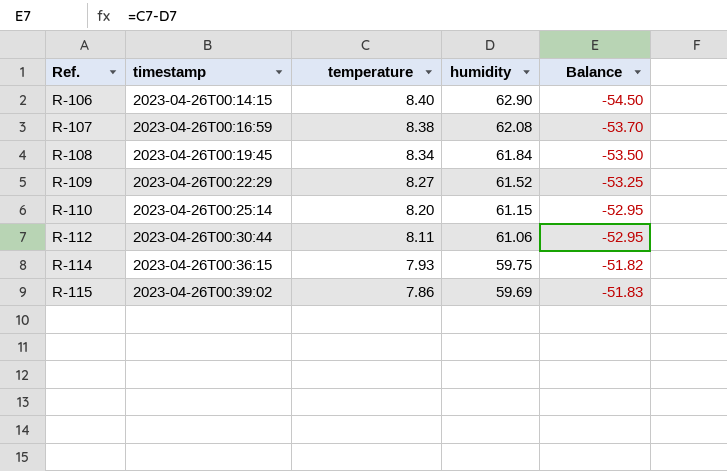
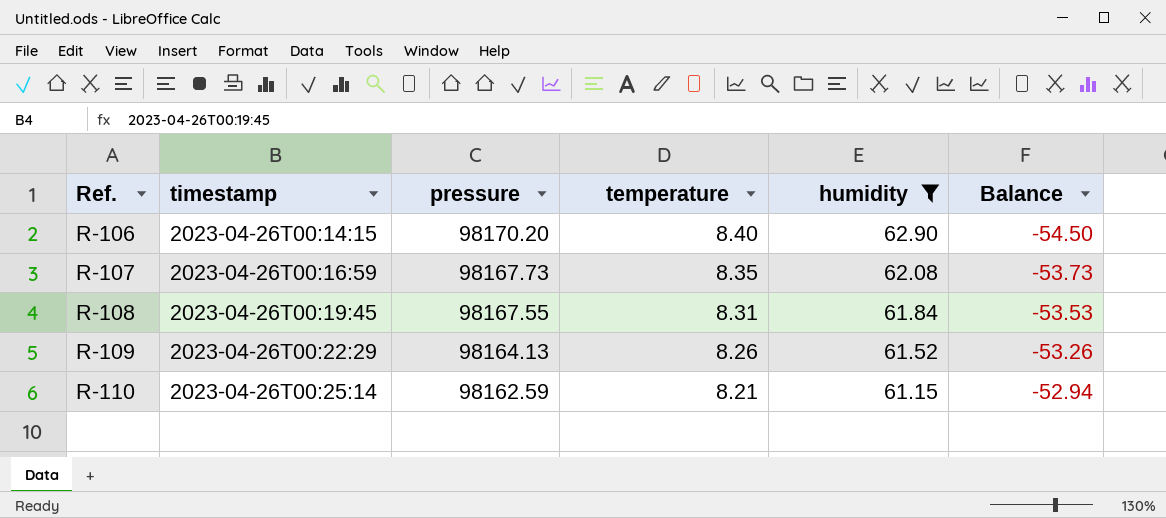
filter: none -> humidity >= 61.15
column pressure | position: none -> 3
R-107 | temperature: 8.38 -> 8.35
R-107 | Balance: -53.70 -> -53.73
R-108 | temperature: 8.34 -> 8.31
R-108 | Balance: -53.50 -> -53.53
R-109 | temperature: 8.27 -> 8.26
R-109 | Balance: -53.25 -> -53.26
R-110 | temperature: 8.20 -> 8.21
R-110 | Balance: -52.95 -> -52.94

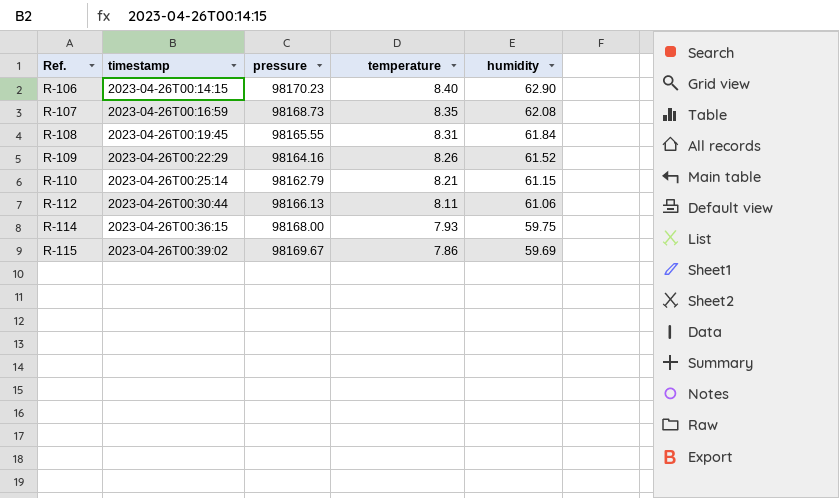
filter: humidity >= 61.15 -> none
column Balance | formula: [temperature] - [humidity] -> none
R-106 | pressure: 98170.20 -> 98170.23
R-107 | pressure: 98167.73 -> 98168.73
R-108 | pressure: 98167.55 -> 98165.55
R-109 | pressure: 98164.13 -> 98164.16
R-110 | pressure: 98162.59 -> 98162.79

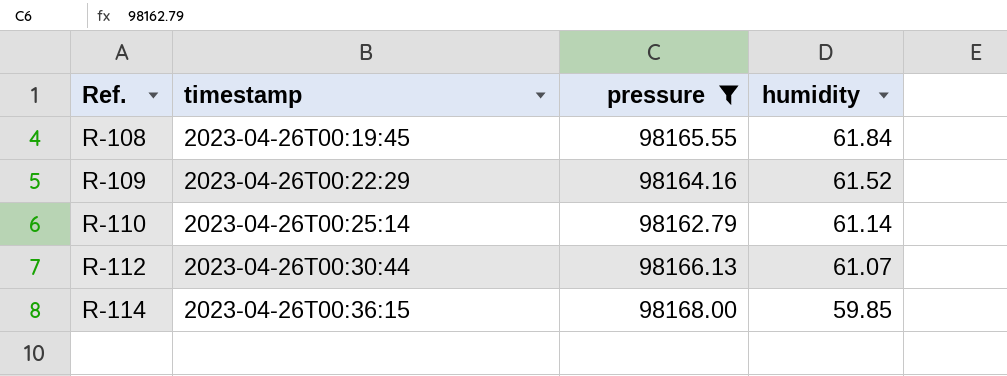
filter: none -> pressure <= 98168.00
column temperature | position: 4 -> none
R-110 | humidity: 61.15 -> 61.14
R-112 | humidity: 61.06 -> 61.07
R-114 | humidity: 59.75 -> 59.85

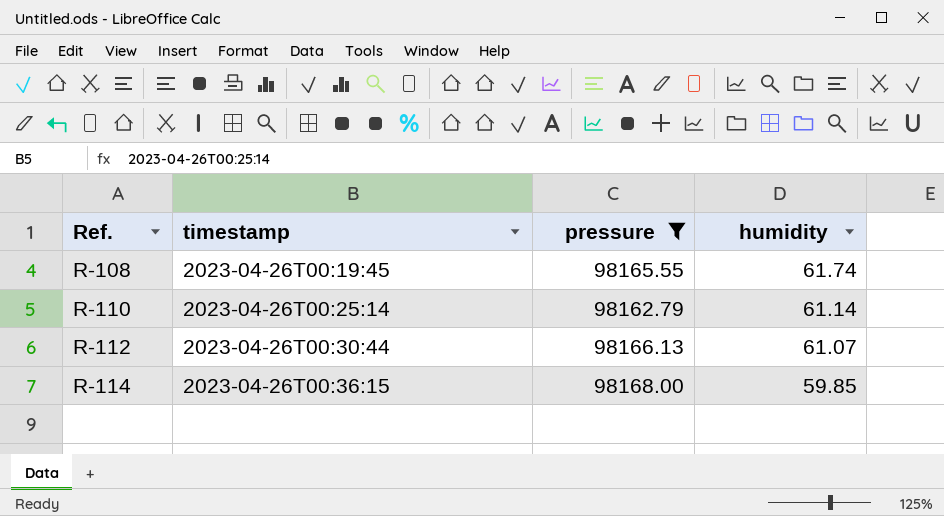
row R-109: 2023-04-26T00:22:29 | 98164.16 | 61.52 -> none
R-108 | humidity: 61.84 -> 61.74

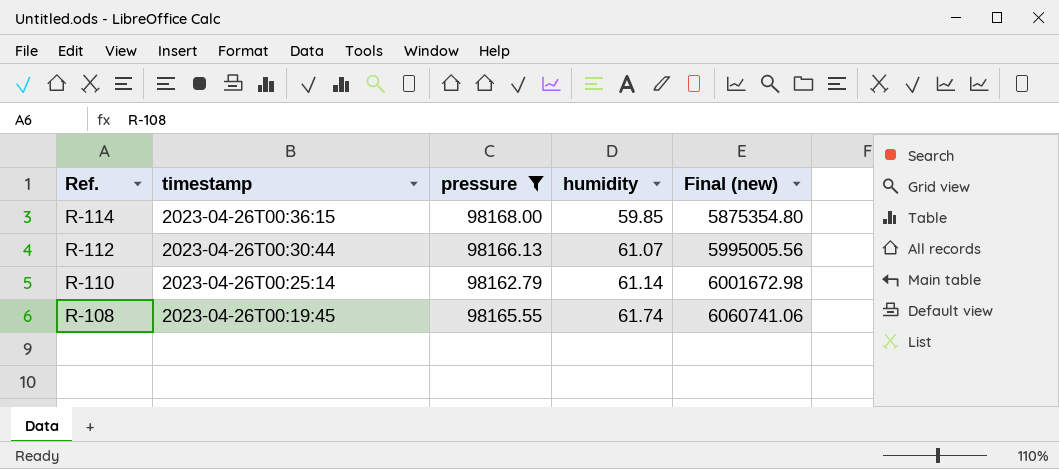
row order: Ref. ascending -> Ref. descending
column Final (new) | formula: none -> [pressure] * [humidity]

